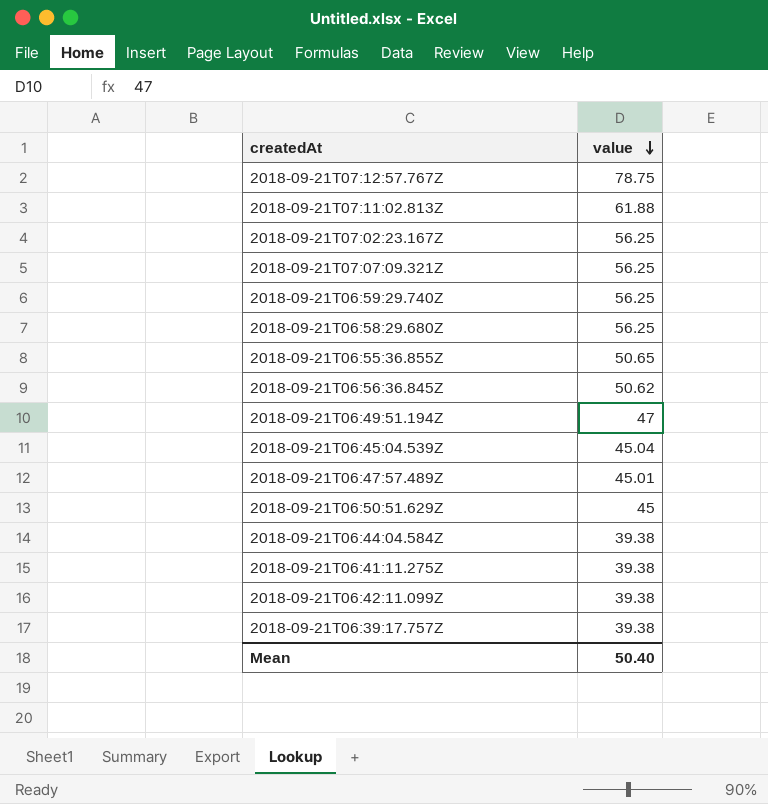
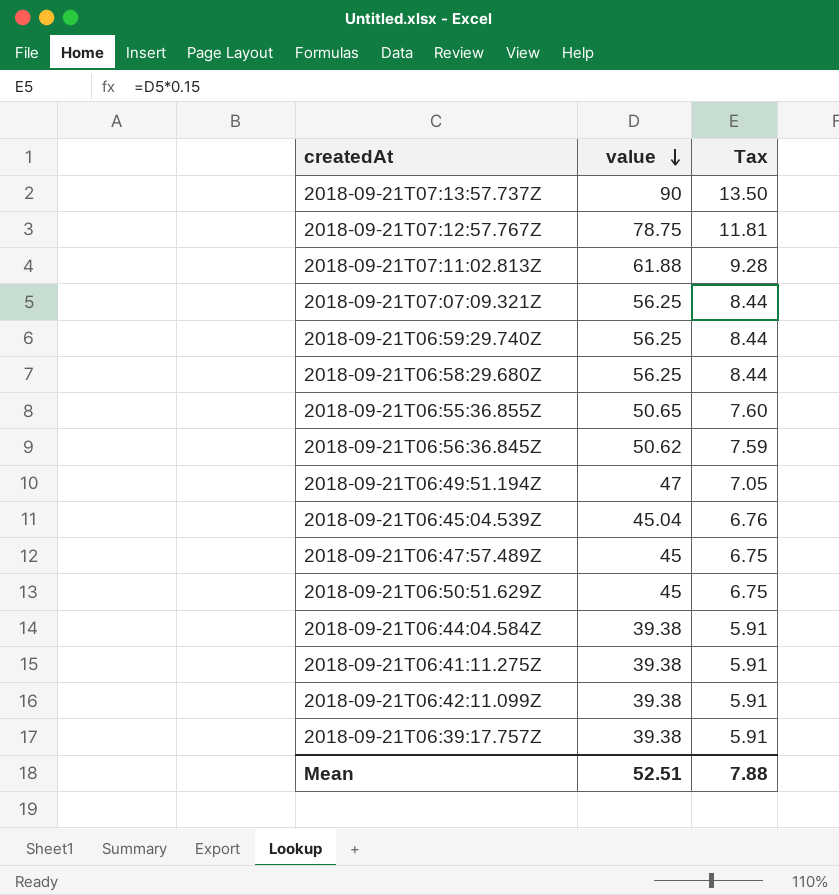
column Tax | formula: none -> [value] * 0.15
row 2018-09-21T07:02:23.167Z: 56.25 -> none
row 2018-09-21T07:13:57.737Z: none -> 90 | 13.50
2018-09-21T06:47:57.489Z | value: 45.01 -> 45
Mean | value: 50.40 -> 52.51

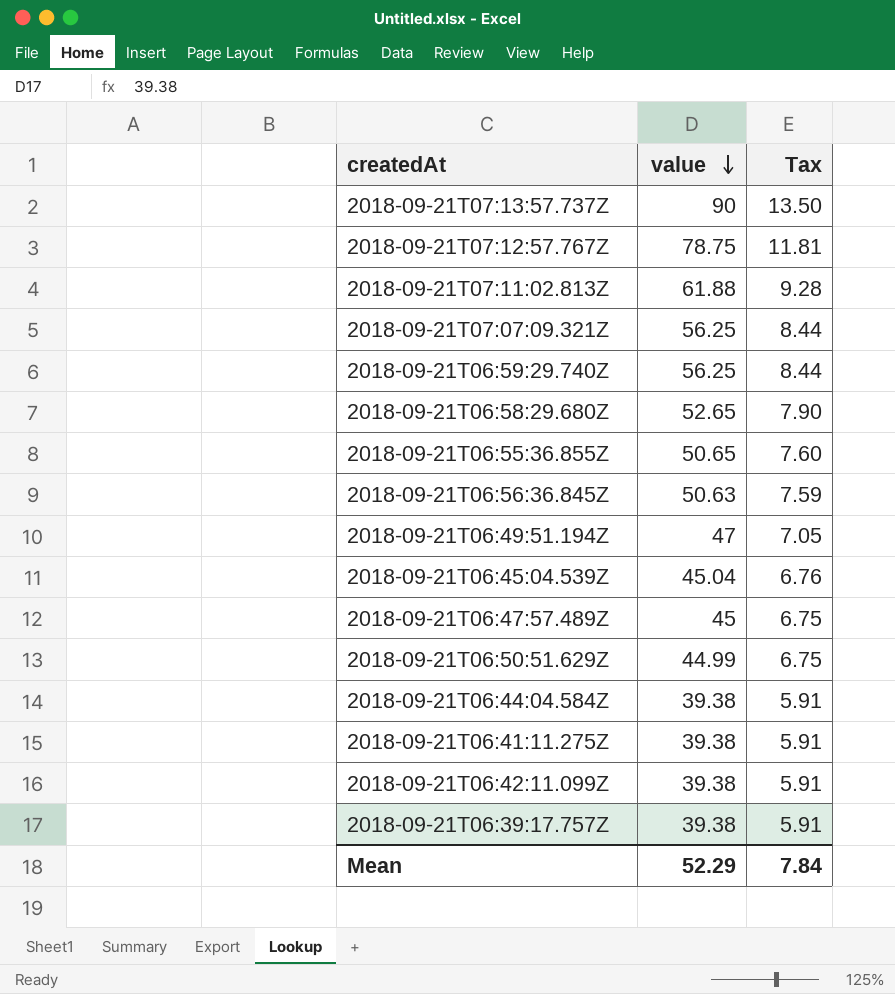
2018-09-21T06:58:29.680Z | value: 56.25 -> 52.65
2018-09-21T06:58:29.680Z | Tax: 8.44 -> 7.90
2018-09-21T06:56:36.845Z | value: 50.62 -> 50.63
2018-09-21T06:50:51.629Z | value: 45 -> 44.99
Mean | value: 52.51 -> 52.29
Mean | Tax: 7.88 -> 7.84

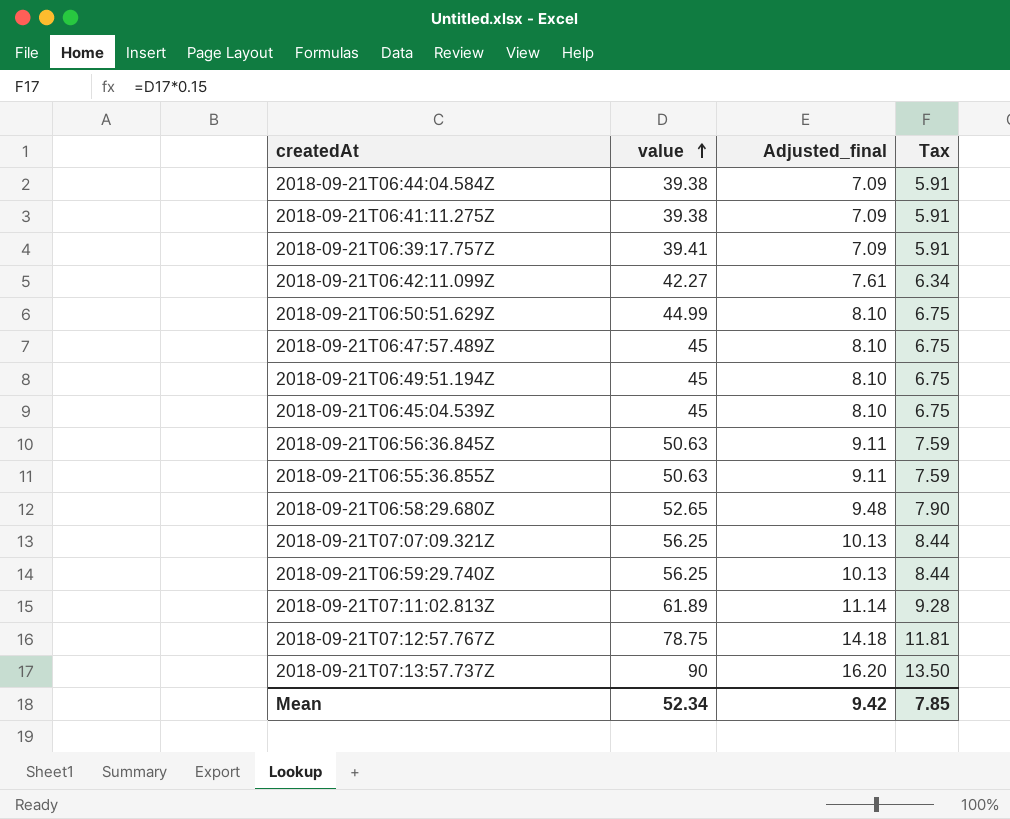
row order: value descending -> value ascending
column Adjusted_final | formula: none -> [value] * 0.18
2018-09-21T06:39:17.757Z | value: 39.38 -> 39.41
2018-09-21T06:42:11.099Z | value: 39.38 -> 42.27
2018-09-21T06:42:11.099Z | Tax: 5.91 -> 6.34
2018-09-21T06:49:51.194Z | value: 47 -> 45
2018-09-21T06:49:51.194Z | Tax: 7.05 -> 6.75
2018-09-21T06:45:04.539Z | value: 45.04 -> 45
2018-09-21T06:45:04.539Z | Tax: 6.76 -> 6.75
2018-09-21T06:55:36.855Z | value: 50.65 -> 50.63
2018-09-21T06:55:36.855Z | Tax: 7.60 -> 7.59
2018-09-21T07:11:02.813Z | value: 61.88 -> 61.89
Mean | value: 52.29 -> 52.34
Mean | Tax: 7.84 -> 7.85

